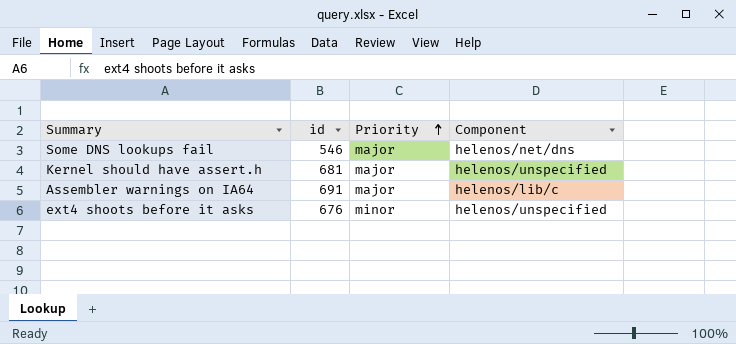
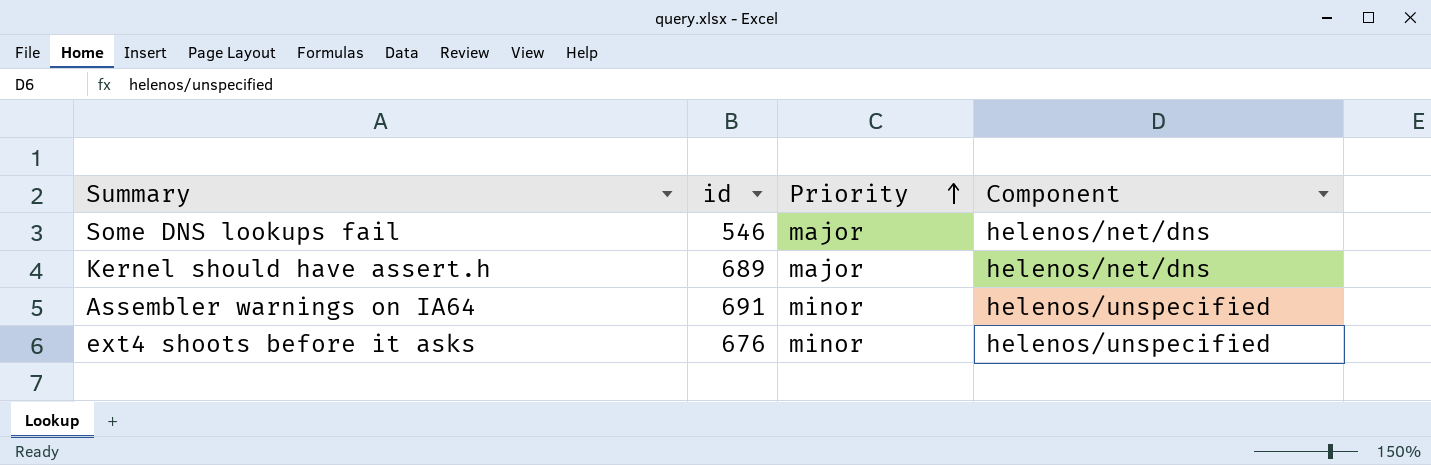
Kernel should have assert.h | id: 681 -> 689
Kernel should have assert.h | Component: helenos/unspecified -> helenos/net/dns
Assembler warnings on IA64 | Priority: major -> minor
Assembler warnings on IA64 | Component: helenos/lib/c -> helenos/unspecified

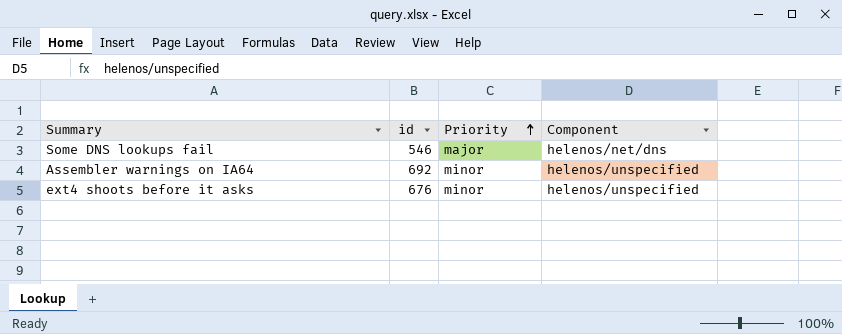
row Kernel should have assert.h: 689 | major | helenos/net/dns -> none
Assembler warnings on IA64 | id: 691 -> 692

